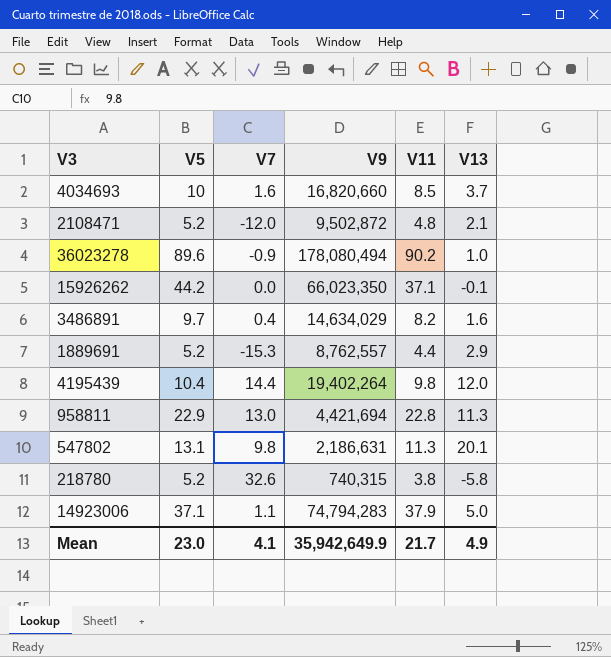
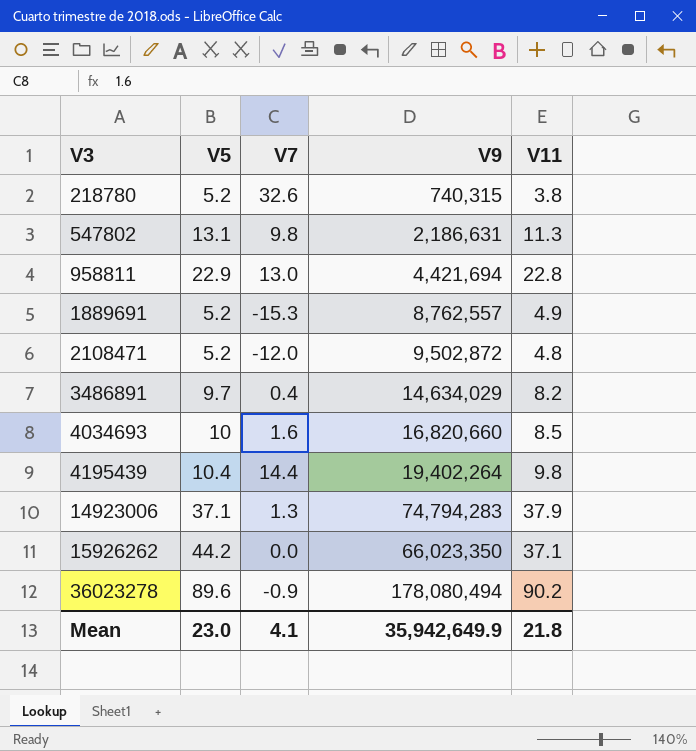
row order: none -> V3 ascending
column V13 | position: 6 -> none
1889691 | V11: 4.4 -> 4.9
14923006 | V7: 1.1 -> 1.3
Mean | V11: 21.7 -> 21.8

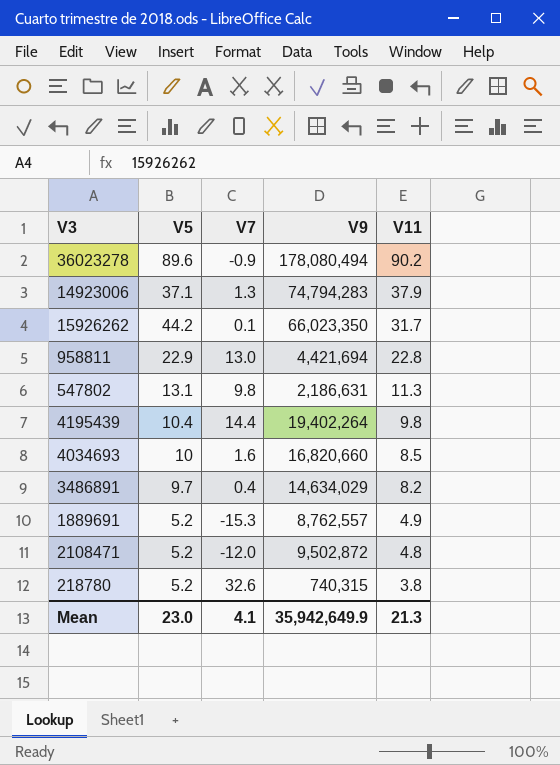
row order: V3 ascending -> V11 descending
15926262 | V7: 0.0 -> 0.1
15926262 | V11: 37.1 -> 31.7
Mean | V11: 21.8 -> 21.3

